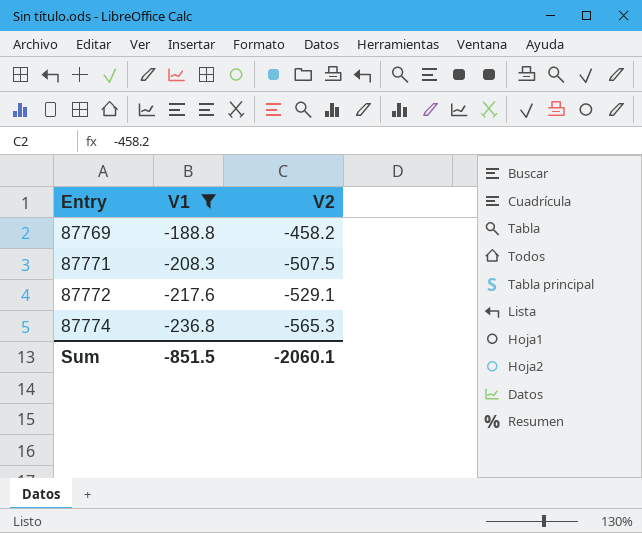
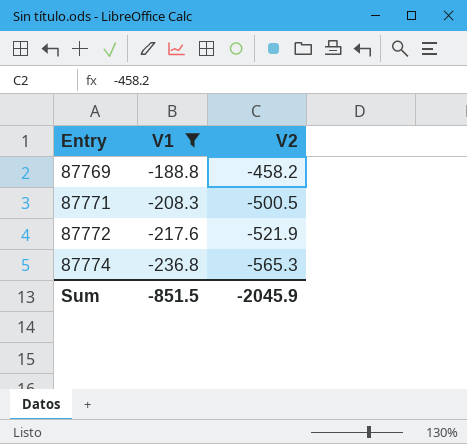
87771 | V2: -507.5 -> -500.5
87772 | V2: -529.1 -> -521.9
Sum | V2: -2060.1 -> -2045.9

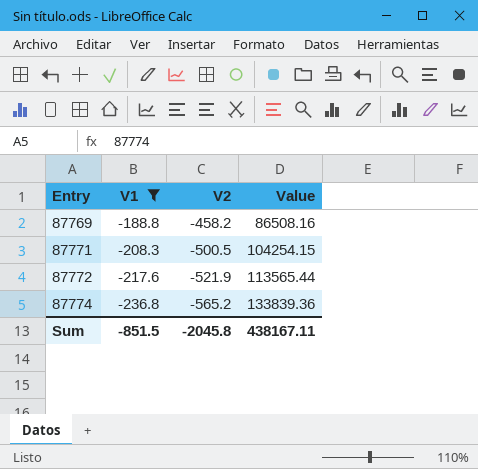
column Value | formula: none -> [V1] * [V2]
87774 | V2: -565.3 -> -565.2
Sum | V2: -2045.9 -> -2045.8

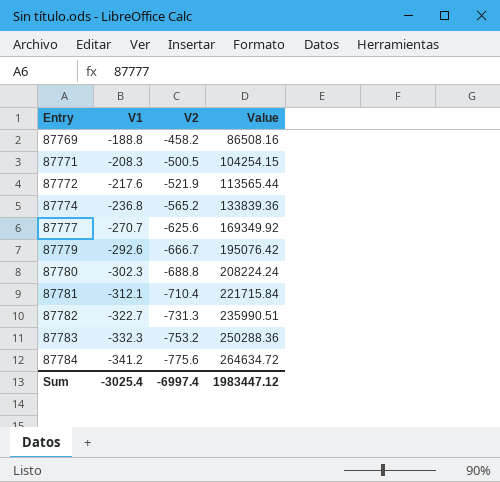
filter: V1 >= -236.8 -> none
Sum | V1: -851.5 -> -3025.4
Sum | V2: -2045.8 -> -6997.4
Sum | Value: 438167.11 -> 1983447.12

